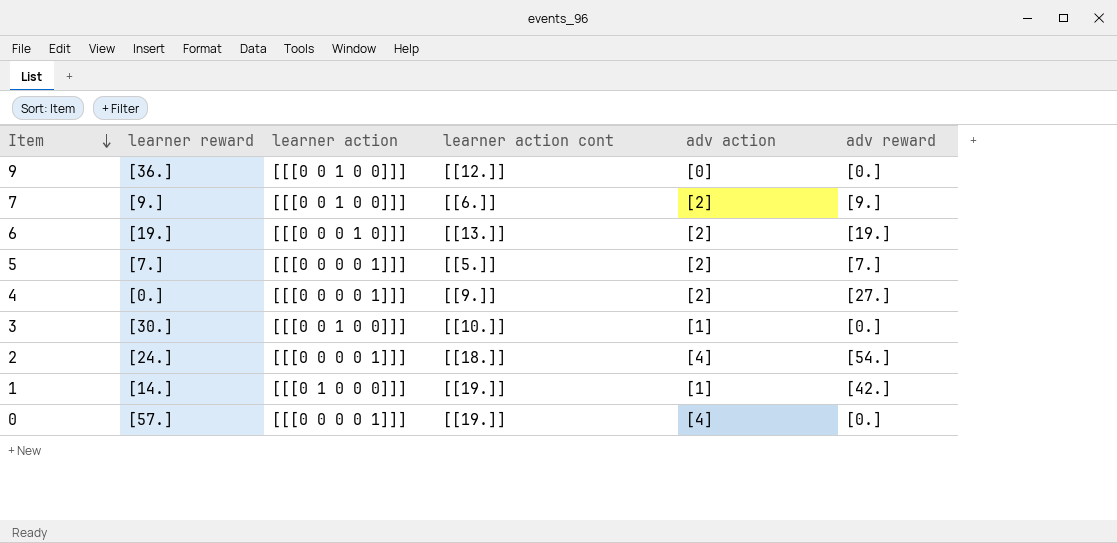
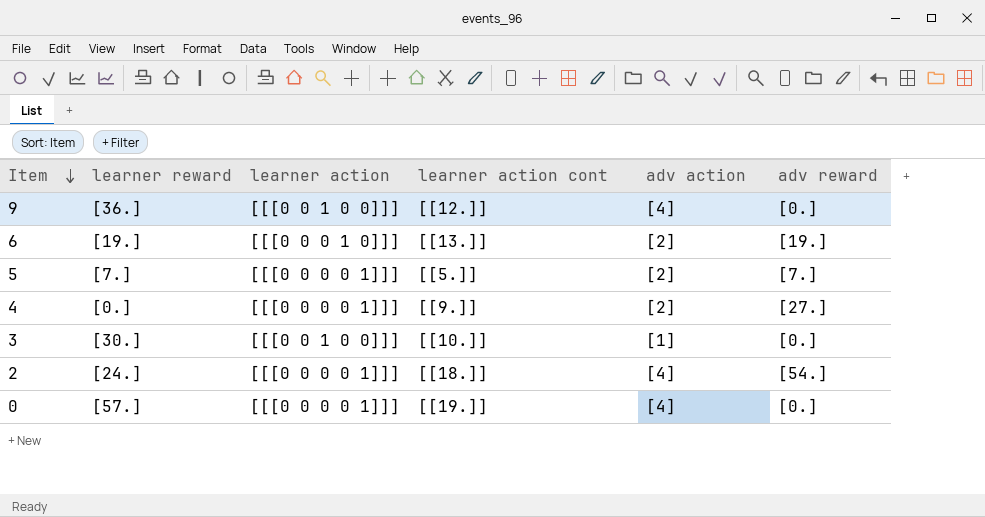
row 7: [9.] | [[[0 0 1 0 0]]] | [[6.]] | [2] | [9.] -> none
row 1: [14.] | [[[0 1 0 0 0]]] | [[19.]] | [1] | [42.] -> none
9 | adv action: [0] -> [4]

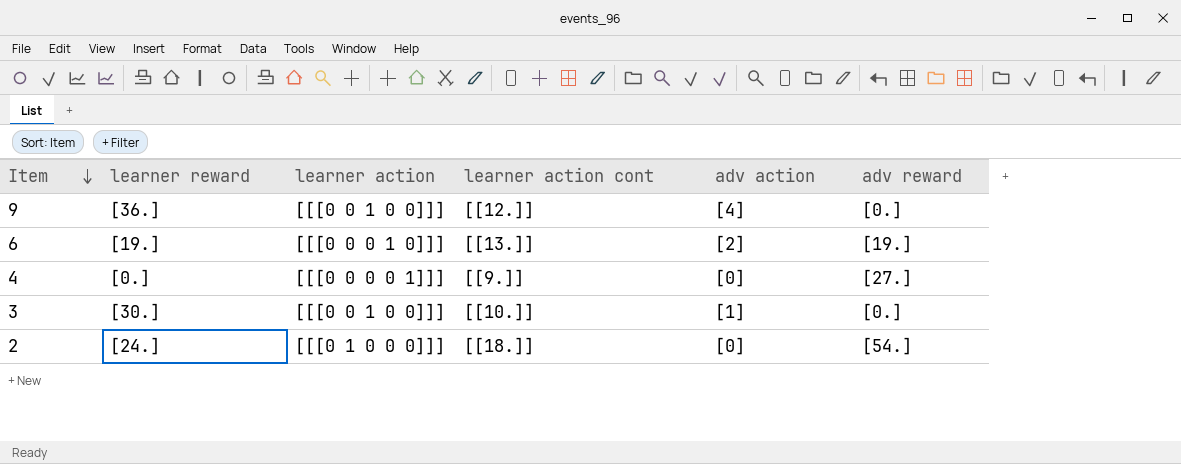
row 5: [7.] | [[[0 0 0 0 1]]] | [[5.]] | [2] | [7.] -> none
row 0: [57.] | [[[0 0 0 0 1]]] | [[19.]] | [4] | [0.] -> none
4 | adv action: [2] -> [0]
2 | learner action: [[[0 0 0 0 1]]] -> [[[0 1 0 0 0]]]
2 | adv action: [4] -> [0]

